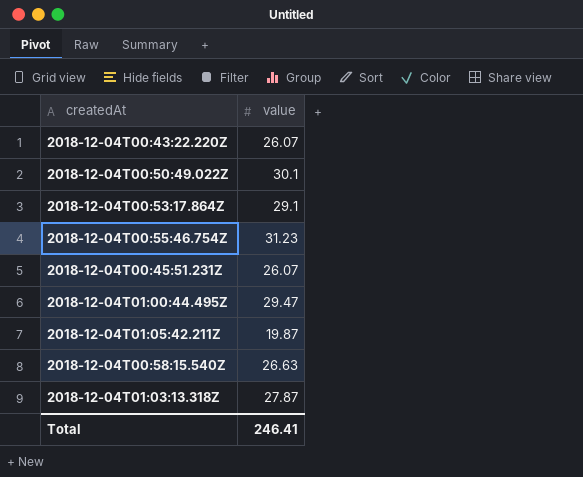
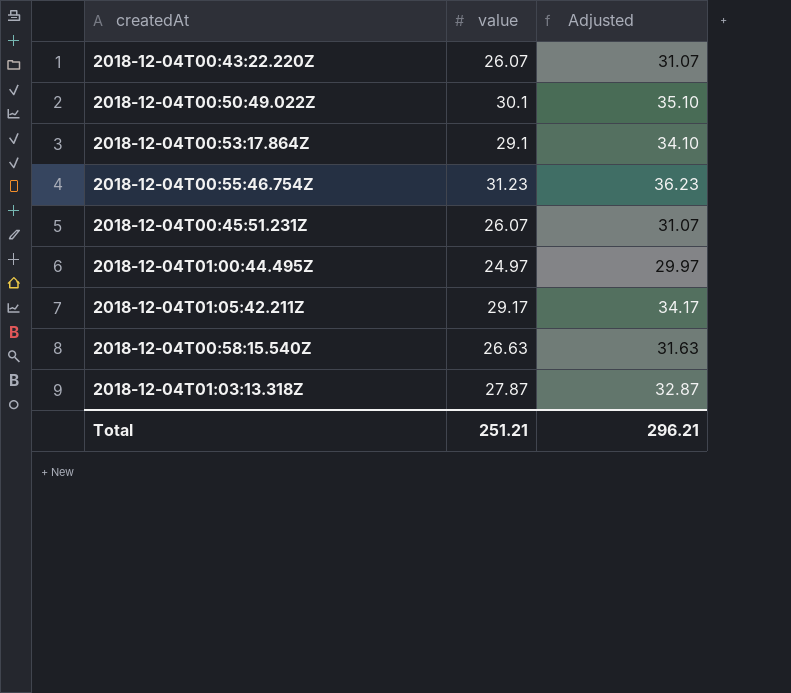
column Adjusted | formula: none -> [value] + 5
2018-12-04T01:00:44.495Z | value: 29.47 -> 24.97
2018-12-04T01:05:42.211Z | value: 19.87 -> 29.17
Total | value: 246.41 -> 251.21

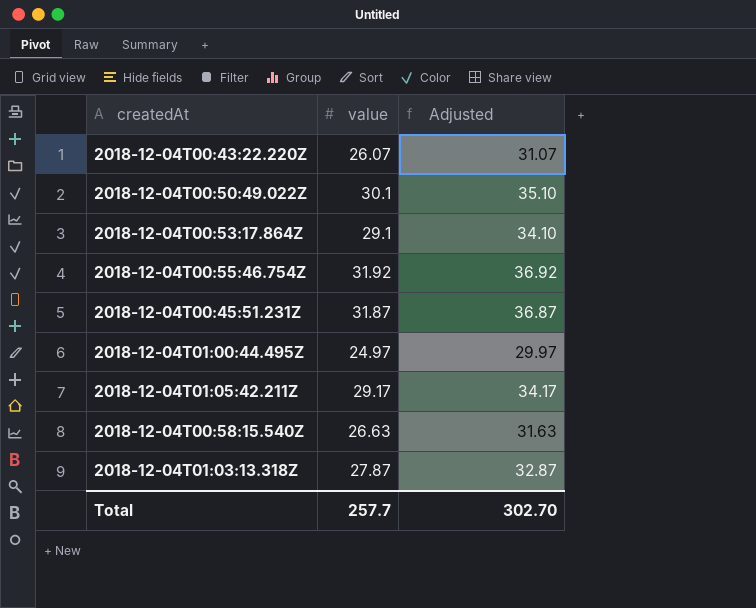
2018-12-04T00:55:46.754Z | value: 31.23 -> 31.92
2018-12-04T00:55:46.754Z | Adjusted: 36.23 -> 36.92
2018-12-04T00:45:51.231Z | value: 26.07 -> 31.87
2018-12-04T00:45:51.231Z | Adjusted: 31.07 -> 36.87
Total | value: 251.21 -> 257.7
Total | Adjusted: 296.21 -> 302.70

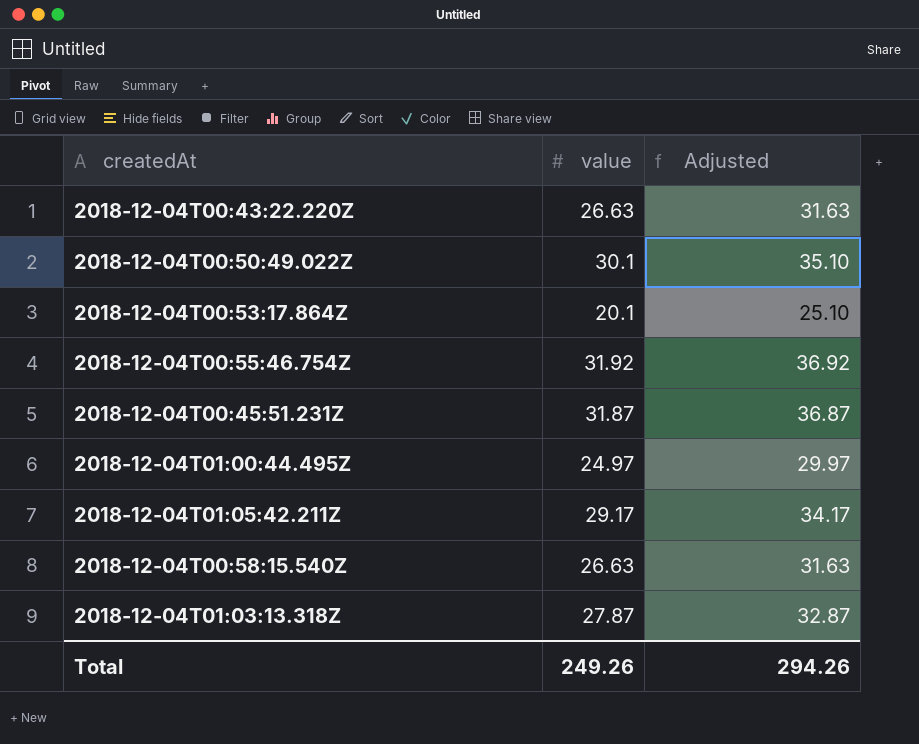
2018-12-04T00:43:22.220Z | value: 26.07 -> 26.63
2018-12-04T00:43:22.220Z | Adjusted: 31.07 -> 31.63
2018-12-04T00:53:17.864Z | value: 29.1 -> 20.1
2018-12-04T00:53:17.864Z | Adjusted: 34.10 -> 25.10
Total | value: 257.7 -> 249.26
Total | Adjusted: 302.70 -> 294.26

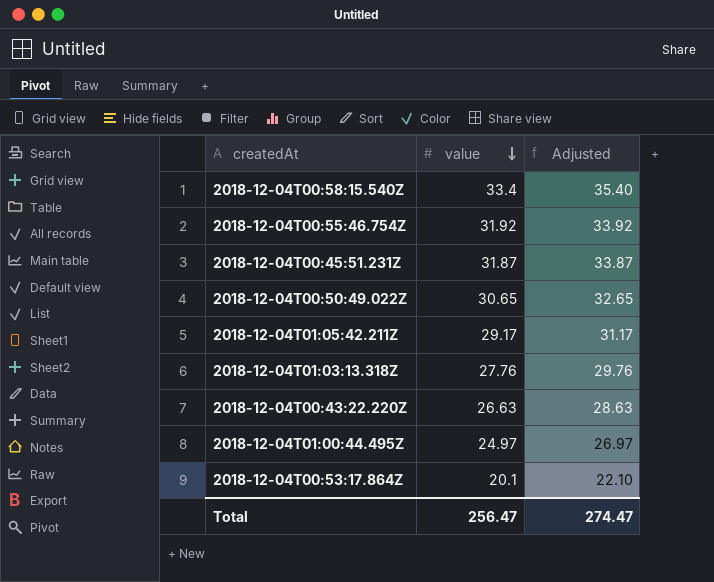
row order: none -> value descending
column Adjusted | formula: [value] + 5 -> [value] + 2
2018-12-04T00:58:15.540Z | value: 26.63 -> 33.4
2018-12-04T00:50:49.022Z | value: 30.1 -> 30.65
2018-12-04T01:03:13.318Z | value: 27.87 -> 27.76
Total | value: 249.26 -> 256.47
Total | Adjusted: 294.26 -> 274.47

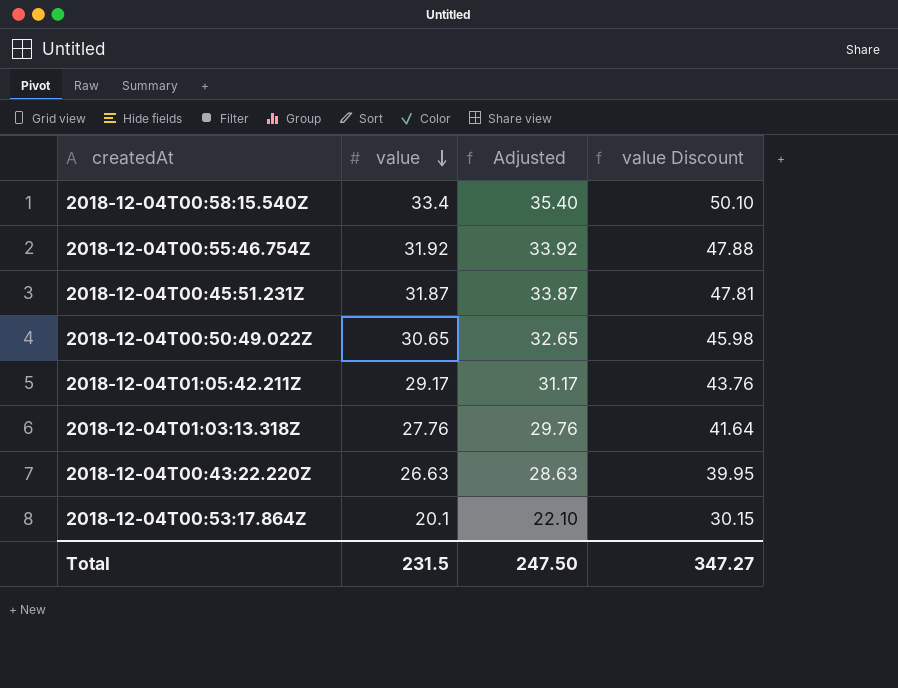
column value Discount | formula: none -> [value] * 1.5
row 2018-12-04T01:00:44.495Z: 24.97 | 26.97 -> none
Total | value: 256.47 -> 231.5
Total | Adjusted: 274.47 -> 247.50

